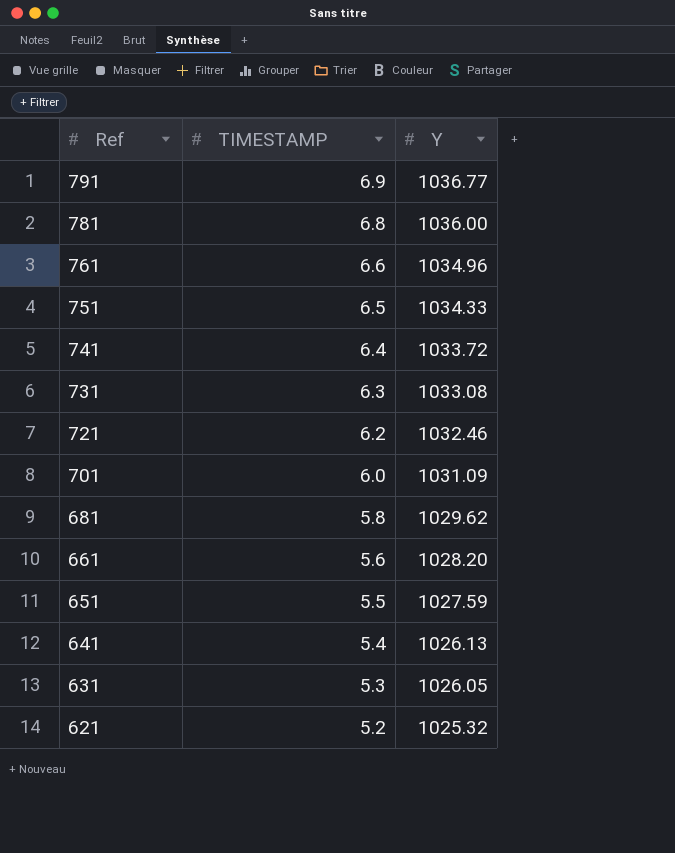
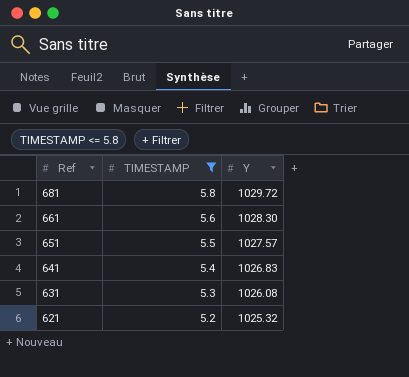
filter: none -> TIMESTAMP <= 5.8
681 | Y: 1029.62 -> 1029.72
661 | Y: 1028.20 -> 1028.30
651 | Y: 1027.59 -> 1027.57
641 | Y: 1026.13 -> 1026.83
631 | Y: 1026.05 -> 1026.08

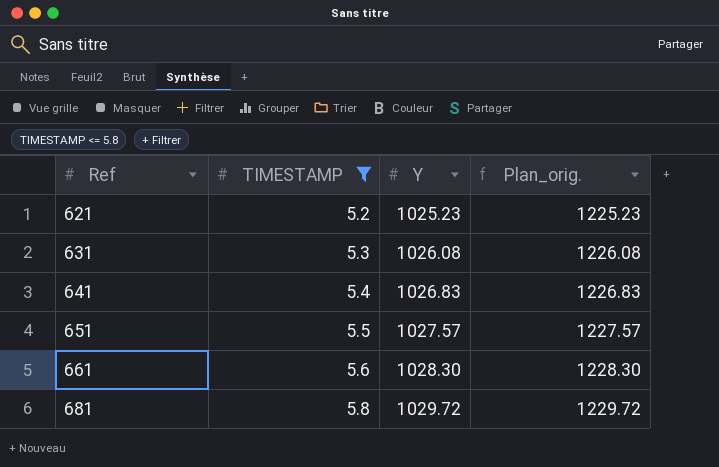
row order: Ref descending -> Ref ascending
column Plan_orig. | formula: none -> [Y] + 200
621 | Y: 1025.32 -> 1025.23

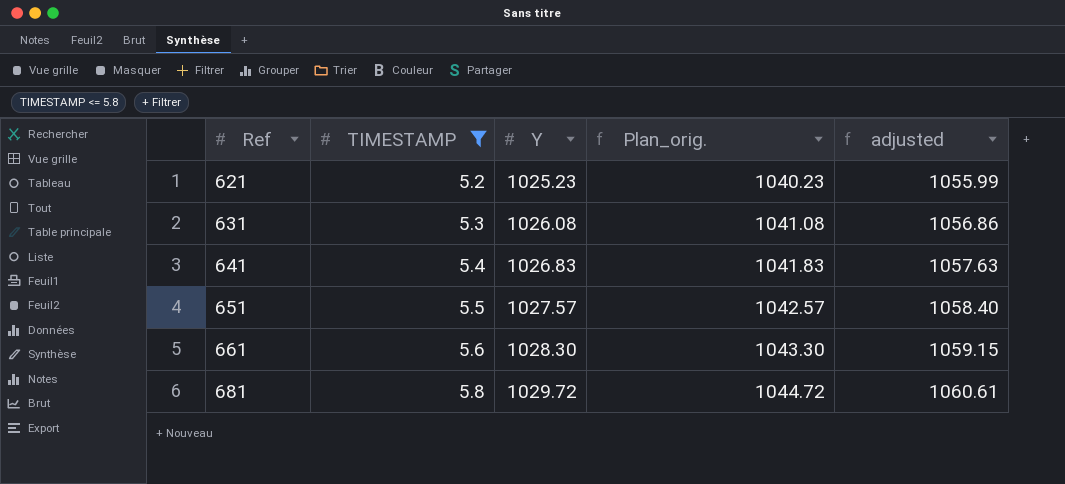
column Plan_orig. | formula: [Y] + 200 -> [Y] + 15
column adjusted | formula: none -> [Y] * 1.03

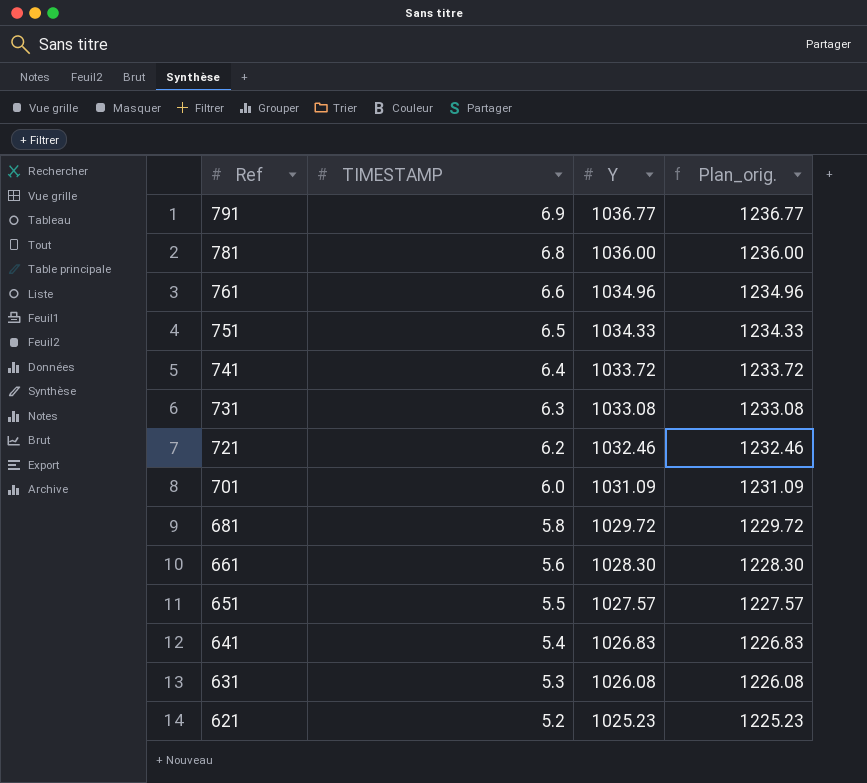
filter: TIMESTAMP <= 5.8 -> none
row order: Ref ascending -> Ref descending
column adjusted | formula: [Y] * 1.03 -> none
column Plan_orig. | formula: [Y] + 15 -> [Y] + 200

